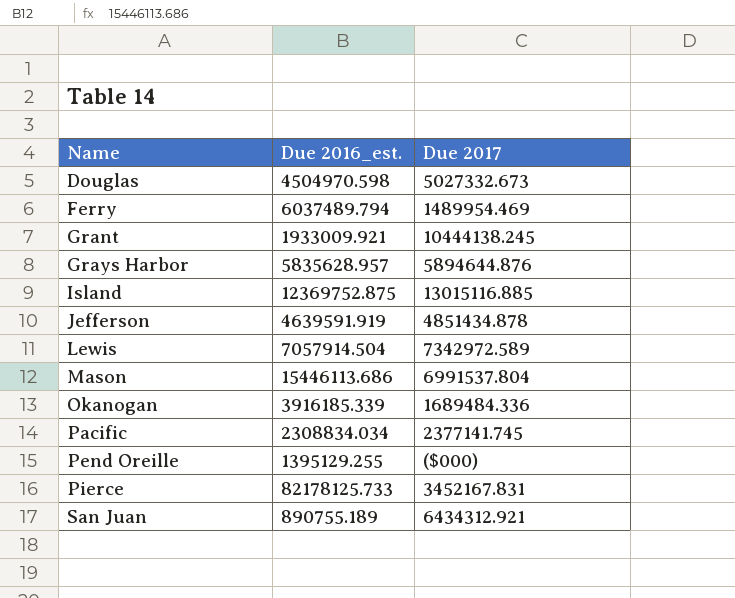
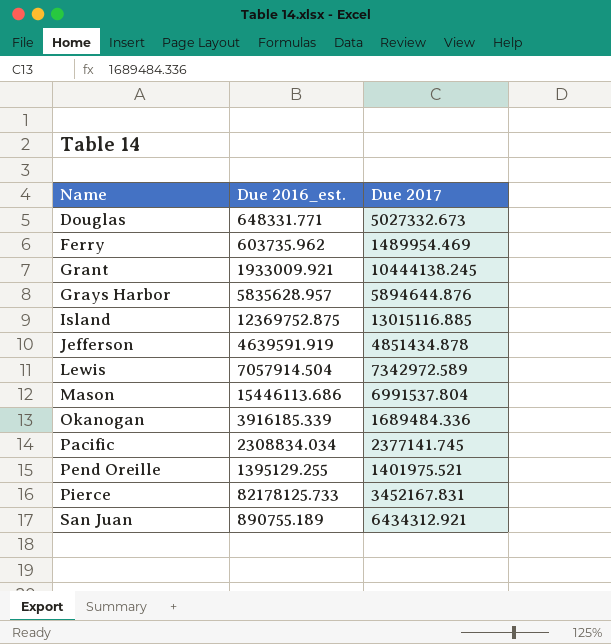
Douglas | Due 2016_est.: 4504970.598 -> 648331.771
Ferry | Due 2016_est.: 6037489.794 -> 603735.962
Pend Oreille | Due 2017: ($000) -> 1401975.521

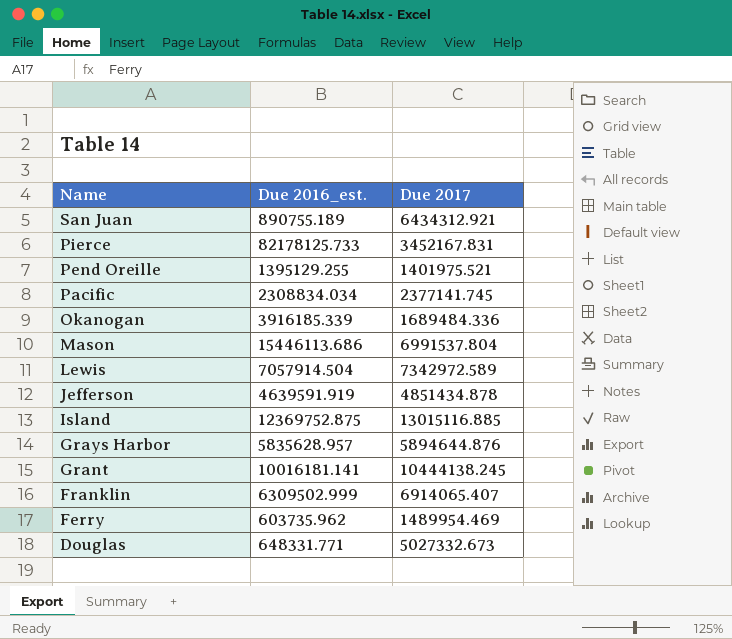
row order: Name ascending -> Name descending
Grant | Due 2016_est.: 1933009.921 -> 10016181.141
row Franklin: none -> 6309502.999 | 6914065.407

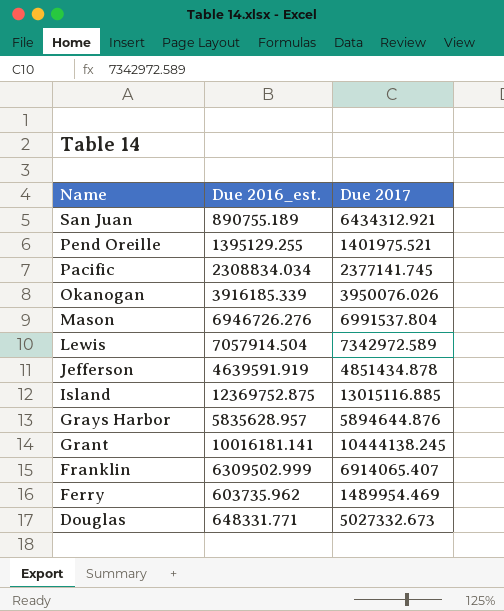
row Pierce: 82178125.733 | 3452167.831 -> none
Okanogan | Due 2017: 1689484.336 -> 3950076.026
Mason | Due 2016_est.: 15446113.686 -> 6946726.276

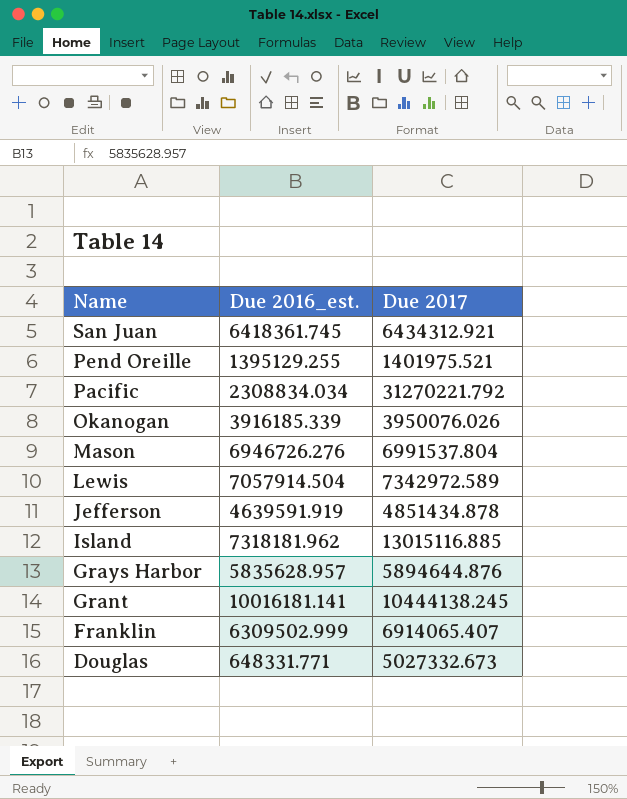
row Ferry: 603735.962 | 1489954.469 -> none
San Juan | Due 2016_est.: 890755.189 -> 6418361.745
Pacific | Due 2017: 2377141.745 -> 31270221.792
Island | Due 2016_est.: 12369752.875 -> 7318181.962

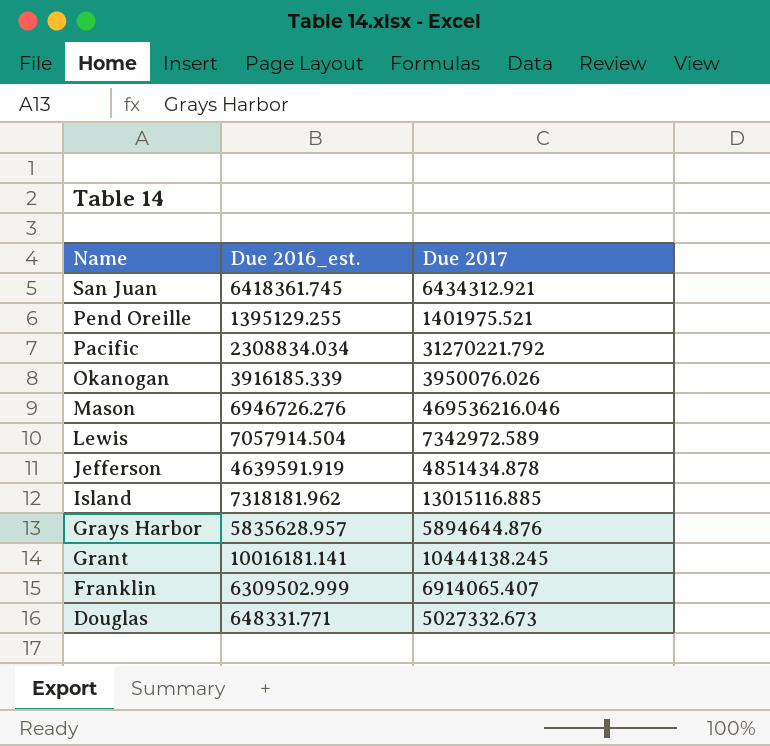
Mason | Due 2017: 6991537.804 -> 469536216.046

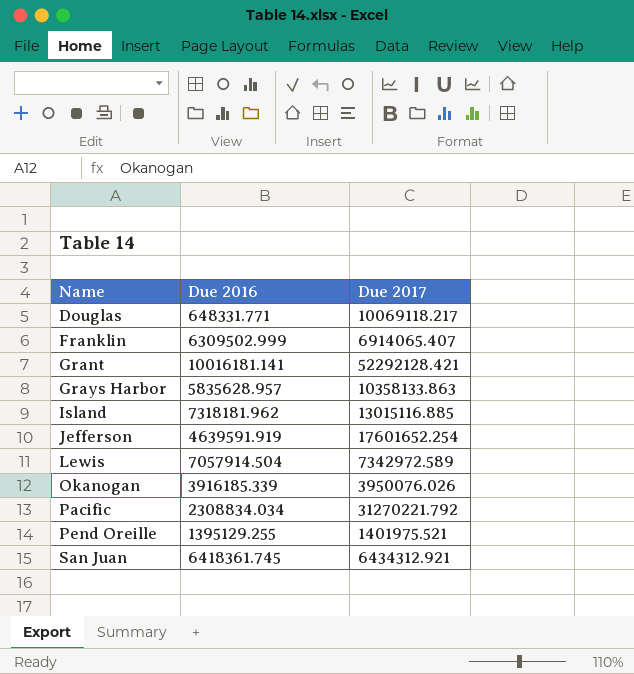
row order: Name descending -> Name ascending
column name: Due 2016_est. -> Due 2016
row Mason: 6946726.276 | 469536216.046 -> none
Douglas | Due 2017: 5027332.673 -> 10069118.217
Grant | Due 2017: 10444138.245 -> 52292128.421
Grays Harbor | Due 2017: 5894644.876 -> 10358133.863
Jefferson | Due 2017: 4851434.878 -> 17601652.254

